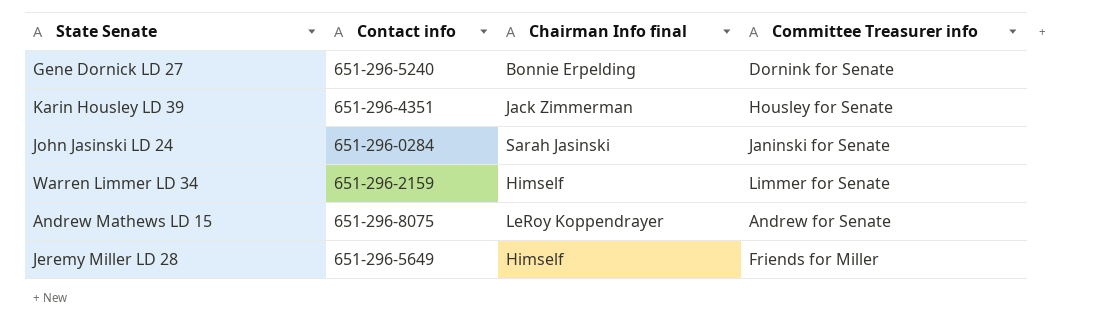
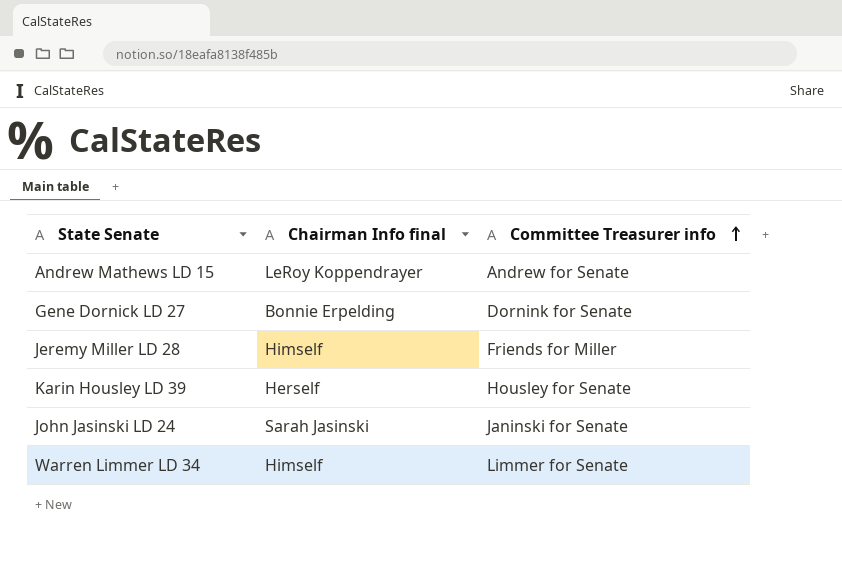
row order: none -> Committee Treasurer info ascending
column Contact info | position: 2 -> none
Karin Housley LD 39 | Chairman Info final: Jack Zimmerman -> Herself

